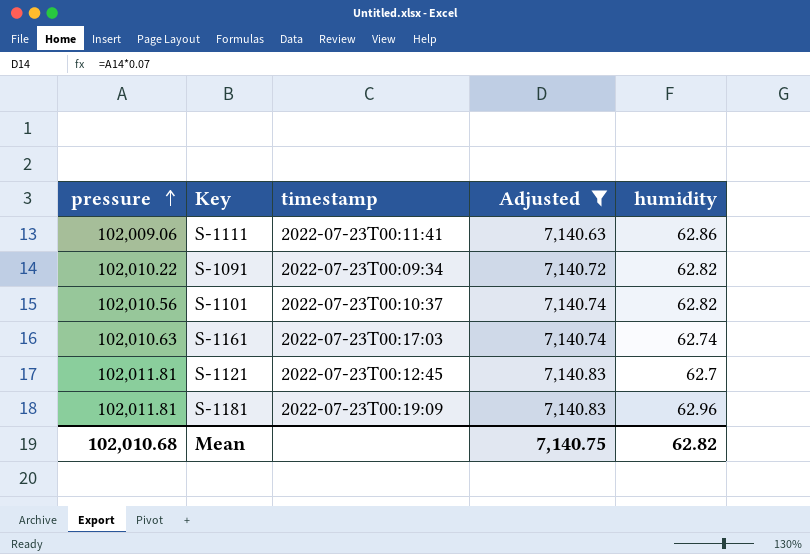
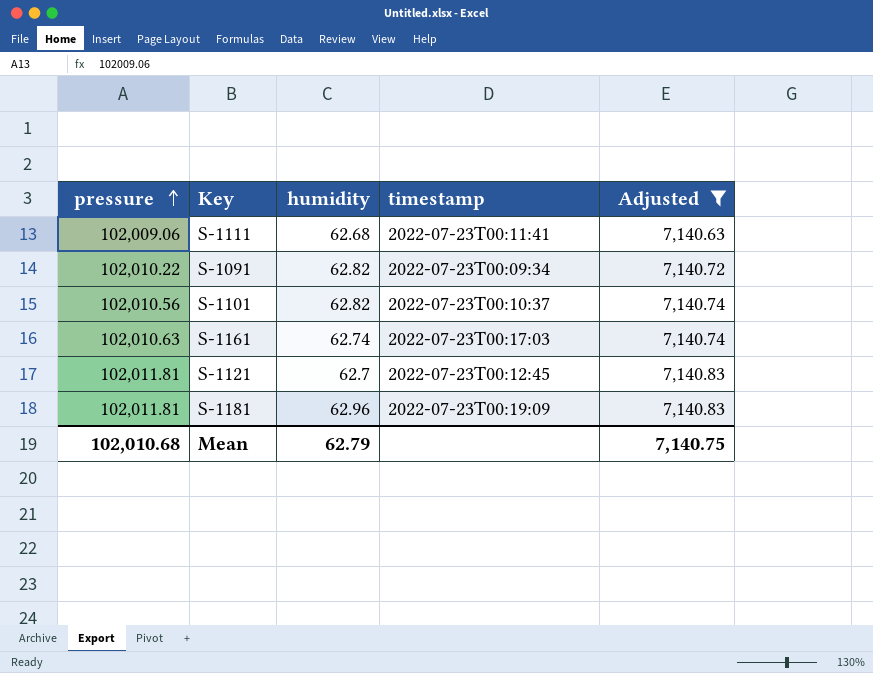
column humidity | position: 5 -> 3
S-1111 | humidity: 62.86 -> 62.68
Mean | humidity: 62.82 -> 62.79

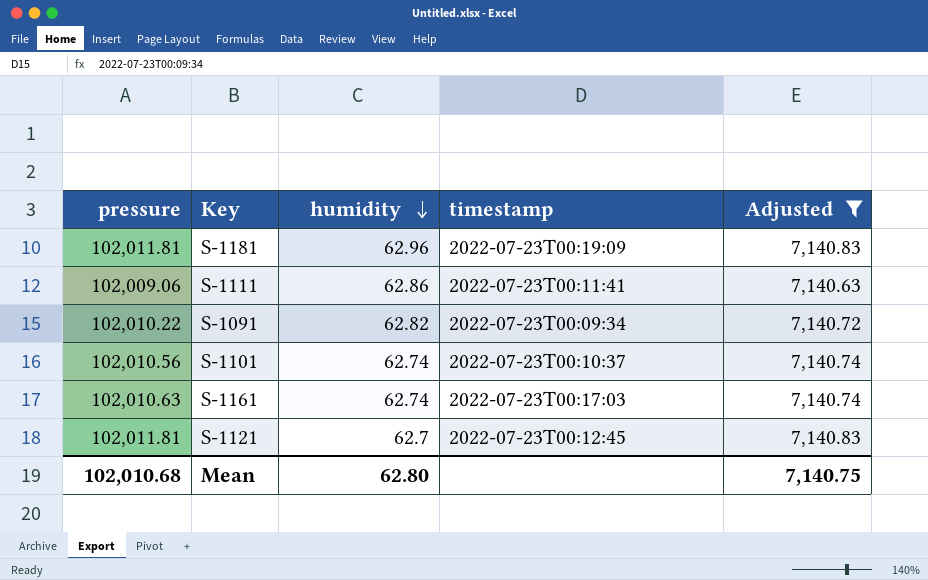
row order: pressure ascending -> humidity descending
S-1111 | humidity: 62.68 -> 62.86
S-1101 | humidity: 62.82 -> 62.74
Mean | humidity: 62.79 -> 62.80

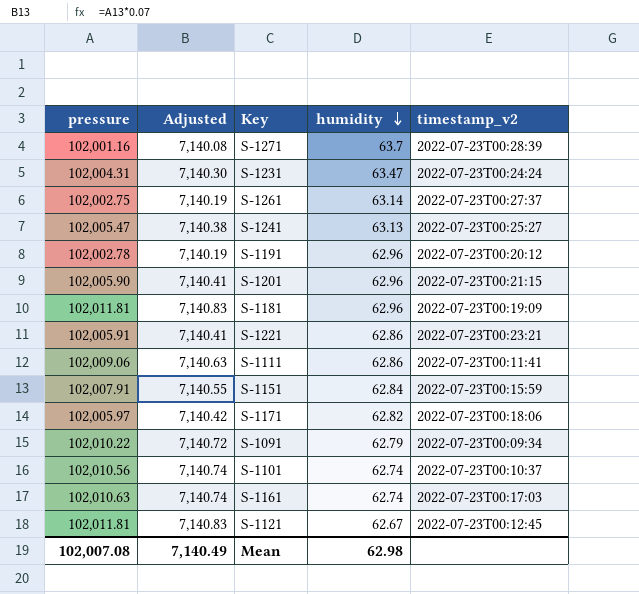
filter: Adjusted >= 7,140.63 -> none
column Adjusted | position: 5 -> 2
column name: timestamp -> timestamp_v2
S-1091 | humidity: 62.82 -> 62.79
S-1121 | humidity: 62.7 -> 62.67
Mean | pressure: 102,010.68 -> 102,007.08
Mean | Adjusted: 7,140.75 -> 7,140.49
Mean | humidity: 62.80 -> 62.98

